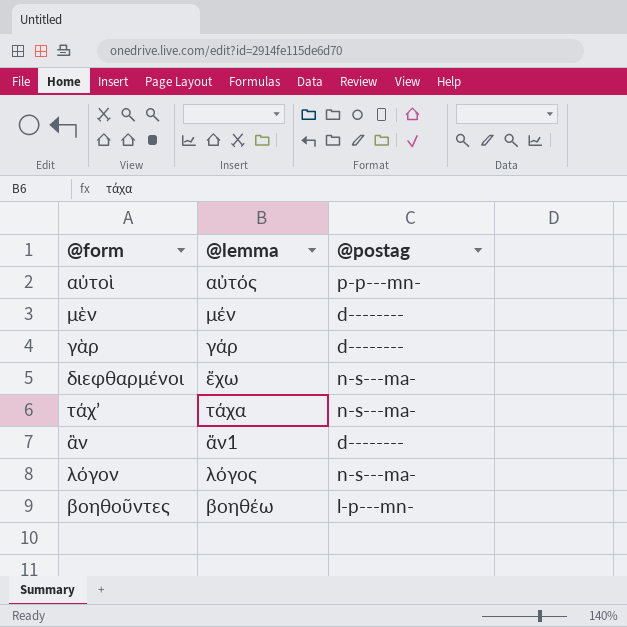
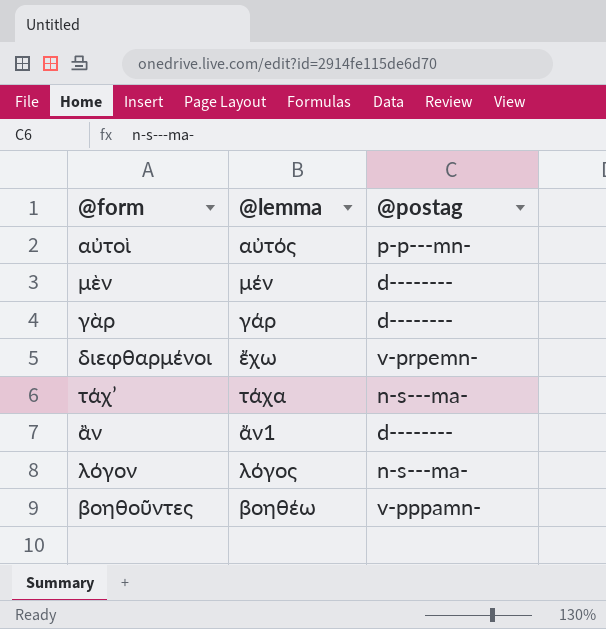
διεφθαρμένοι | @postag: n-s---ma- -> v-prpemn-
βοηθοῦντες | @postag: l-p---mn- -> v-pppamn-

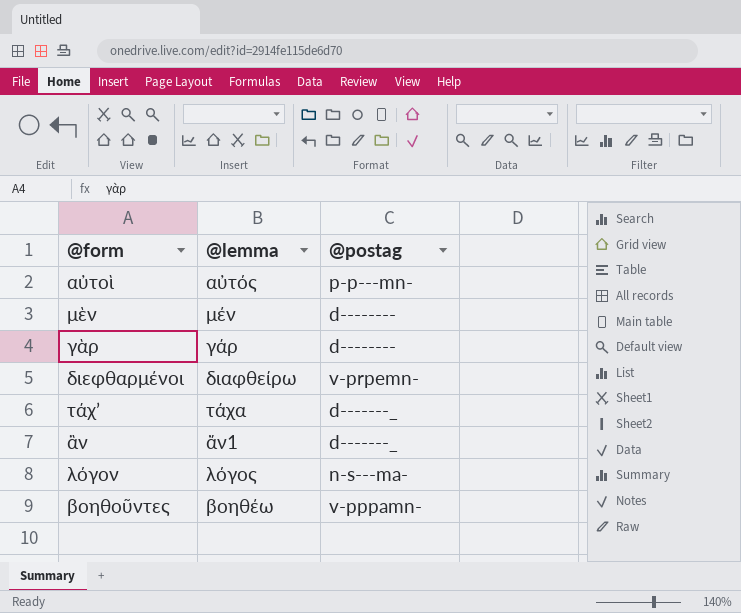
διεφθαρμένοι | @lemma: ἔχω -> διαφθείρω
τάχʼ | @postag: n-s---ma- -> d-------_
ἂν | @postag: d-------- -> d-------_

